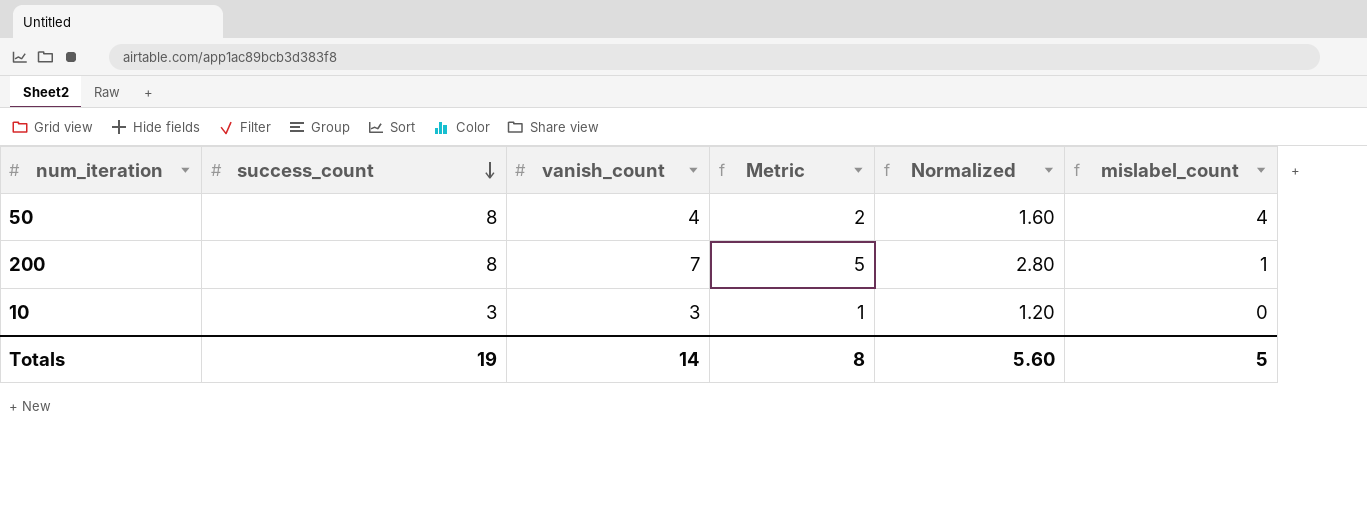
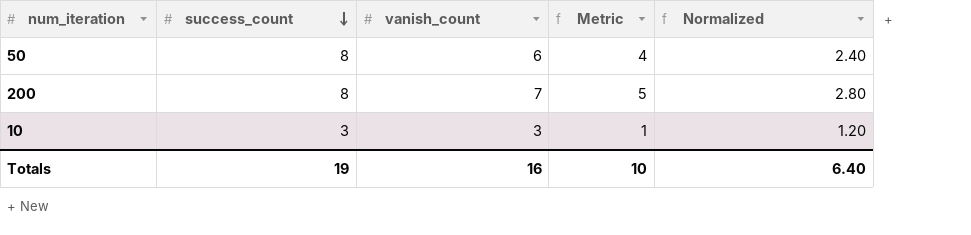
column mislabel_count | formula: [success_count] - [vanish_count] -> none
50 | vanish_count: 4 -> 6
50 | Metric: 2 -> 4
50 | Normalized: 1.60 -> 2.40
Totals | vanish_count: 14 -> 16
Totals | Metric: 8 -> 10
Totals | Normalized: 5.60 -> 6.40

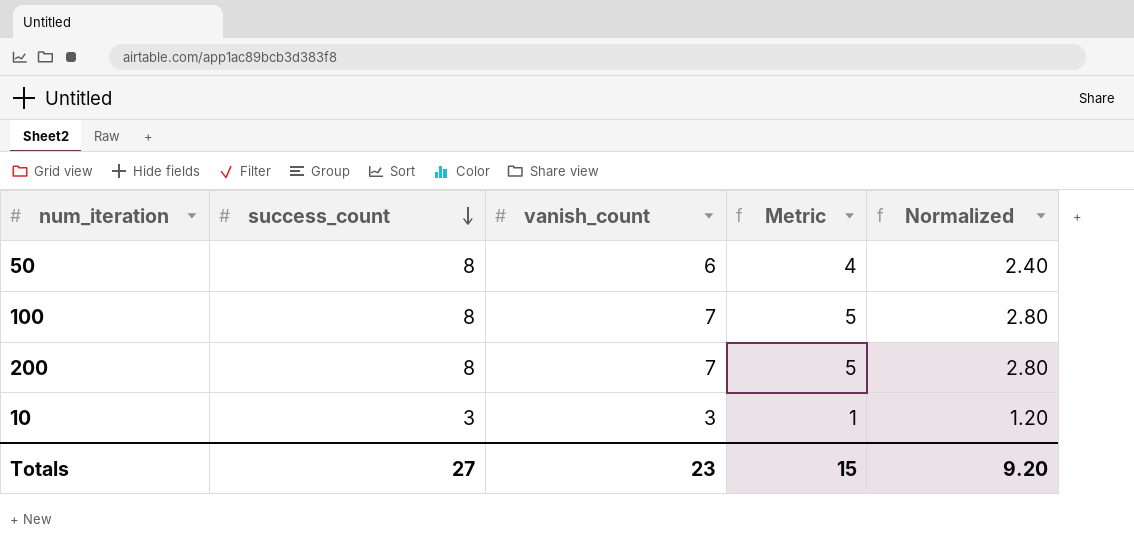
row 100: none -> 8 | 7 | 5 | 2.80
Totals | success_count: 19 -> 27
Totals | vanish_count: 16 -> 23
Totals | Metric: 10 -> 15
Totals | Normalized: 6.40 -> 9.20

